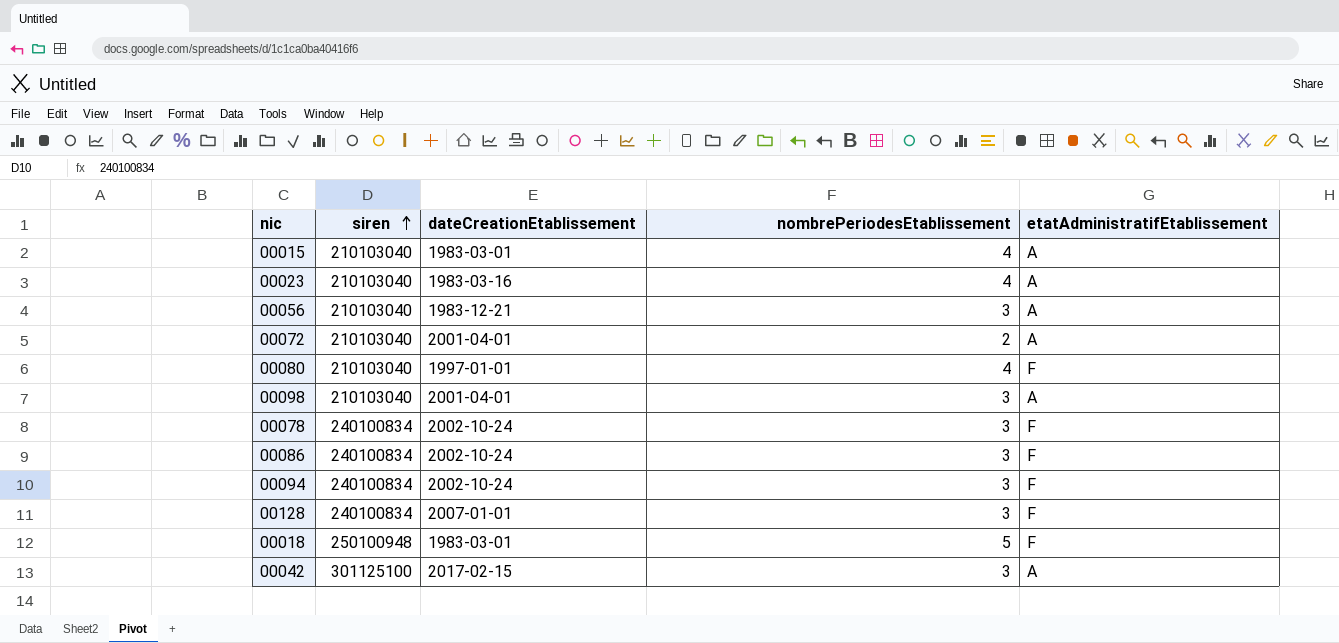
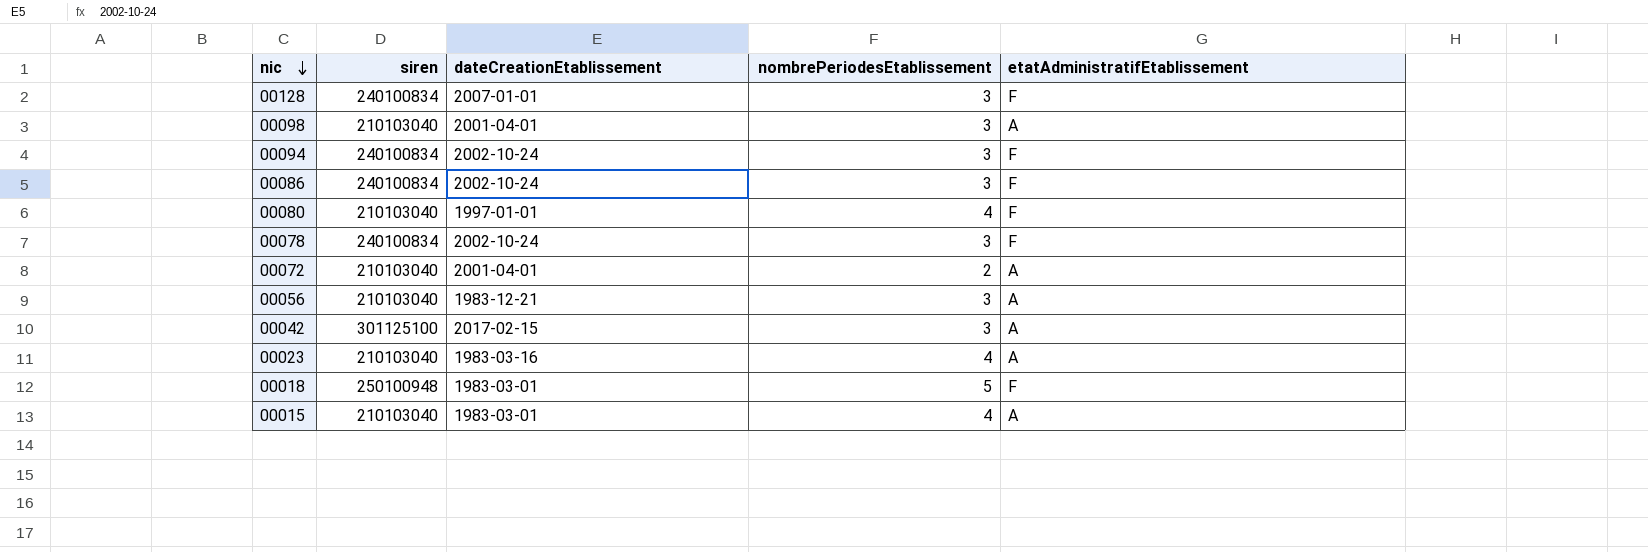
row order: siren ascending -> nic descending

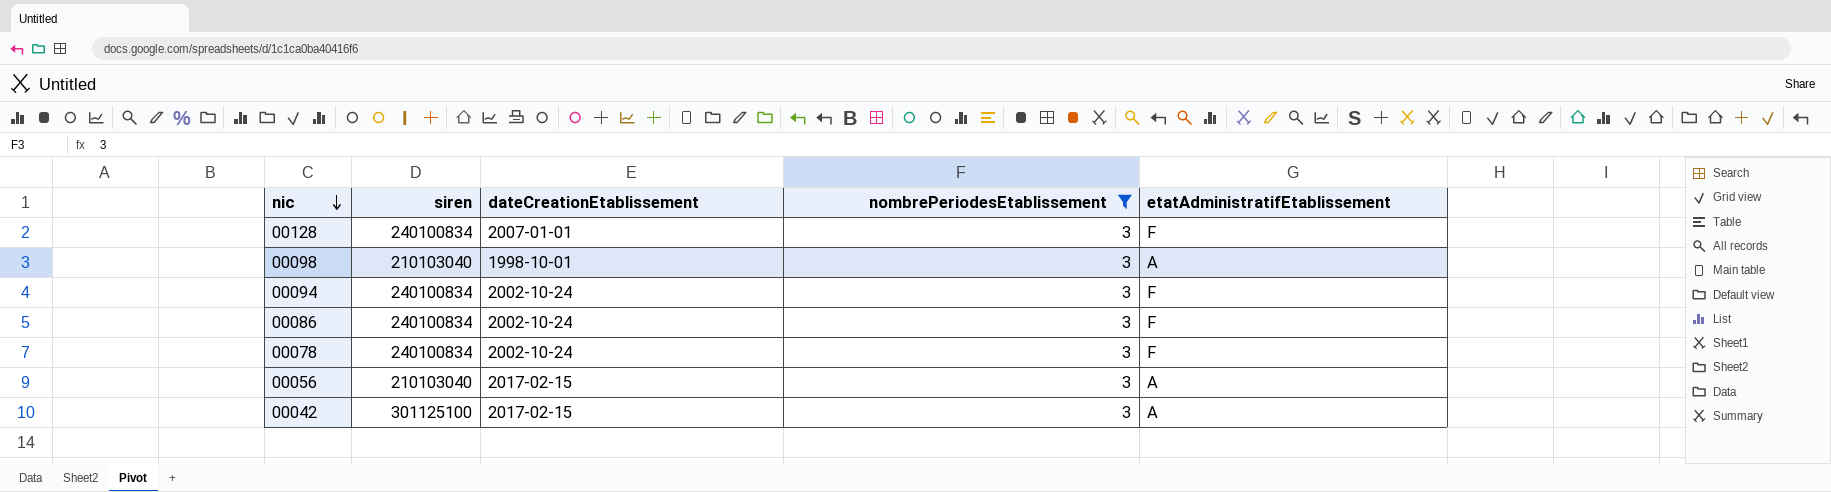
filter: none -> nombrePeriodesEtablissement = 3
00098 | dateCreationEtablissement: 2001-04-01 -> 1998-10-01
00056 | dateCreationEtablissement: 1983-12-21 -> 2017-02-15

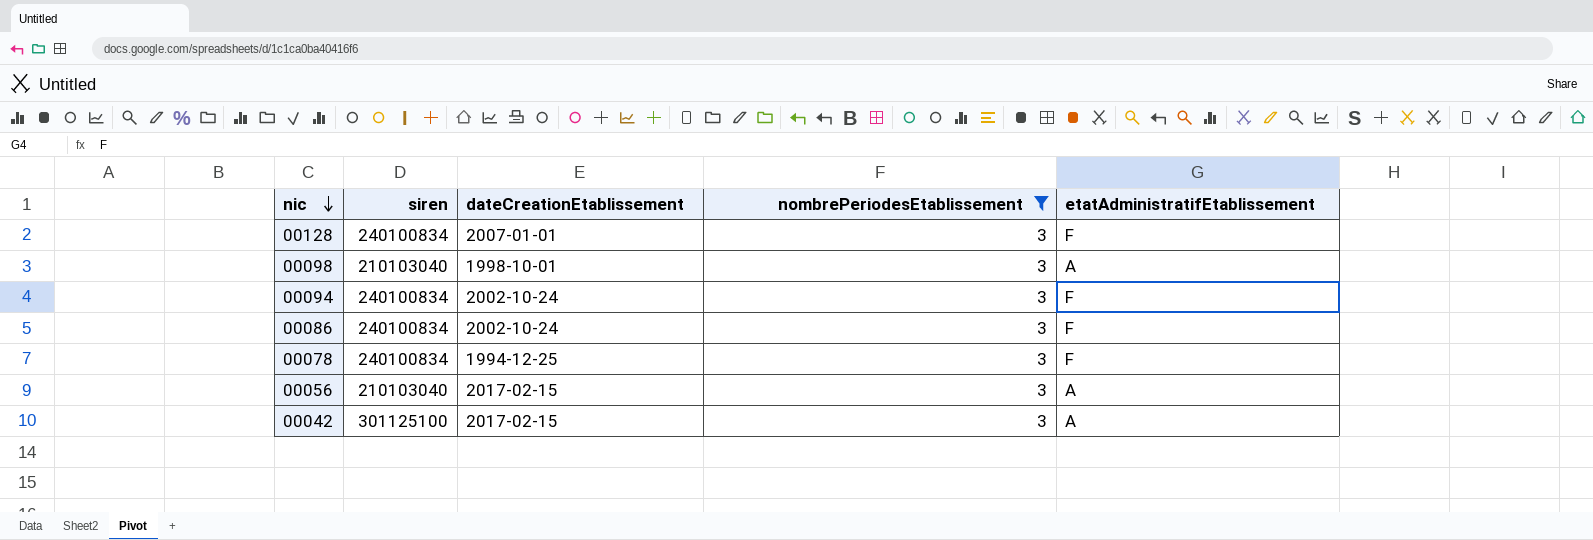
00078 | dateCreationEtablissement: 2002-10-24 -> 1994-12-25

